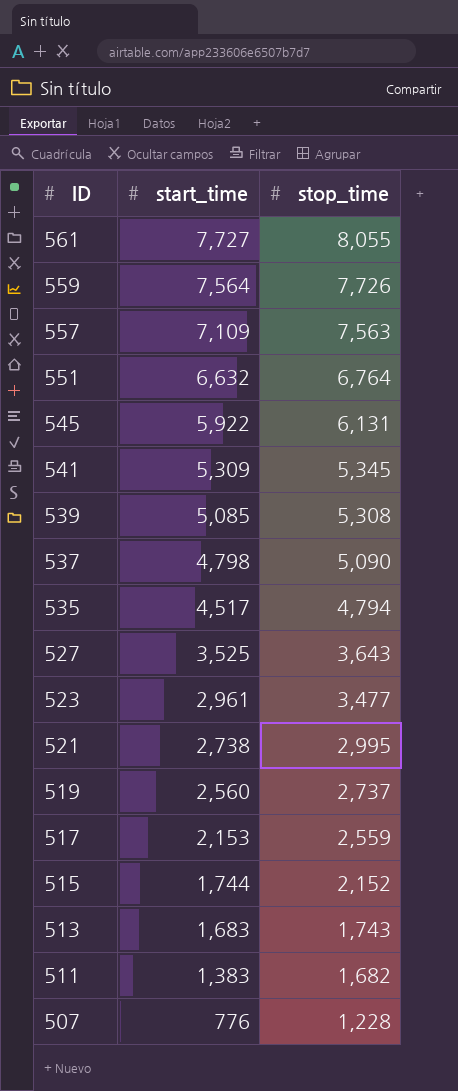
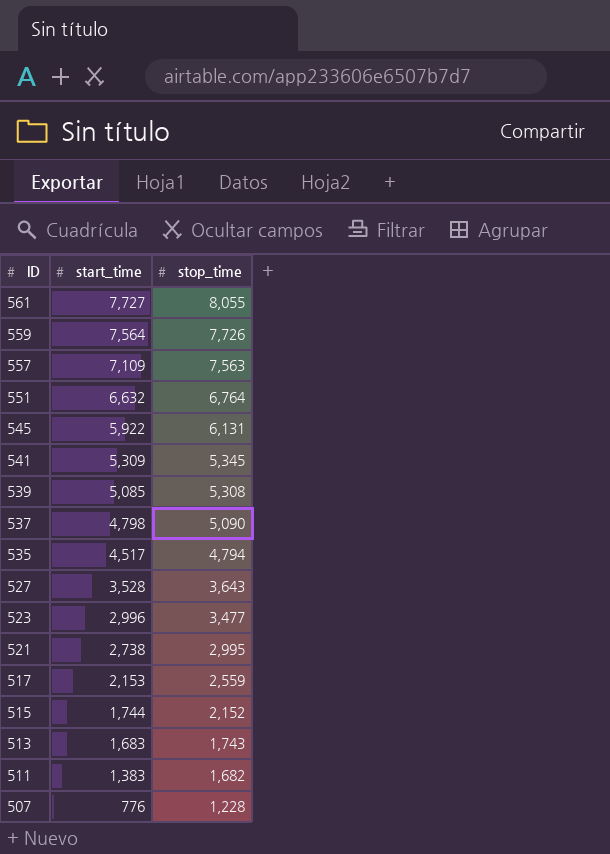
row 519: 2,560 | 2,737 -> none
527 | start_time: 3,525 -> 3,528
523 | start_time: 2,961 -> 2,996

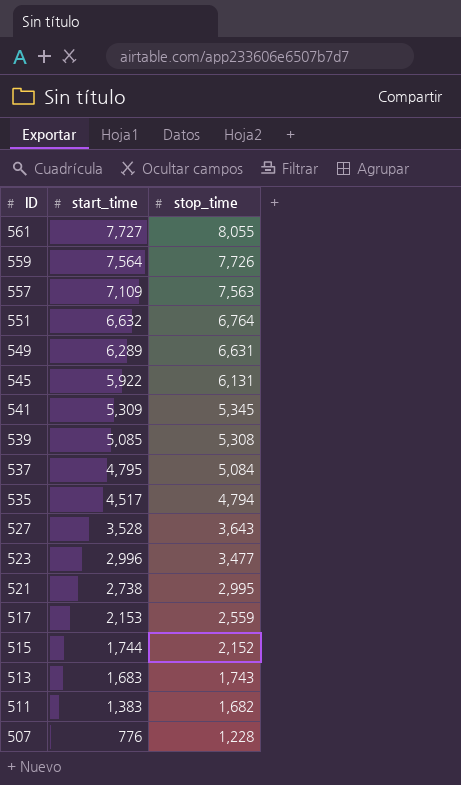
row 549: none -> 6,289 | 6,631
537 | start_time: 4,798 -> 4,795
537 | stop_time: 5,090 -> 5,084

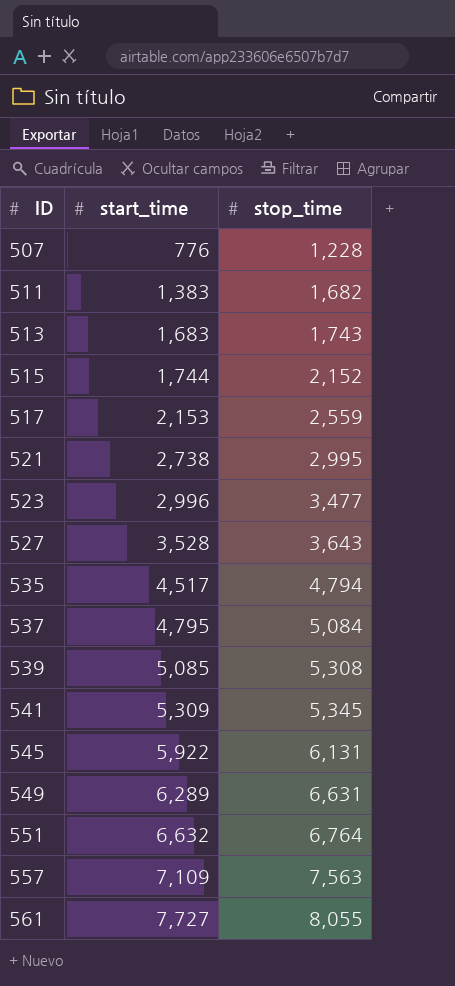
row order: ID descending -> ID ascending
row 559: 7,564 | 7,726 -> none

